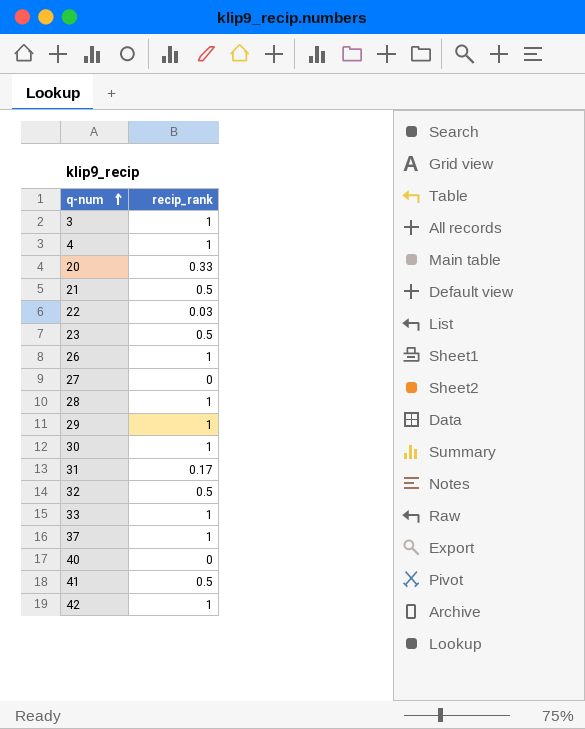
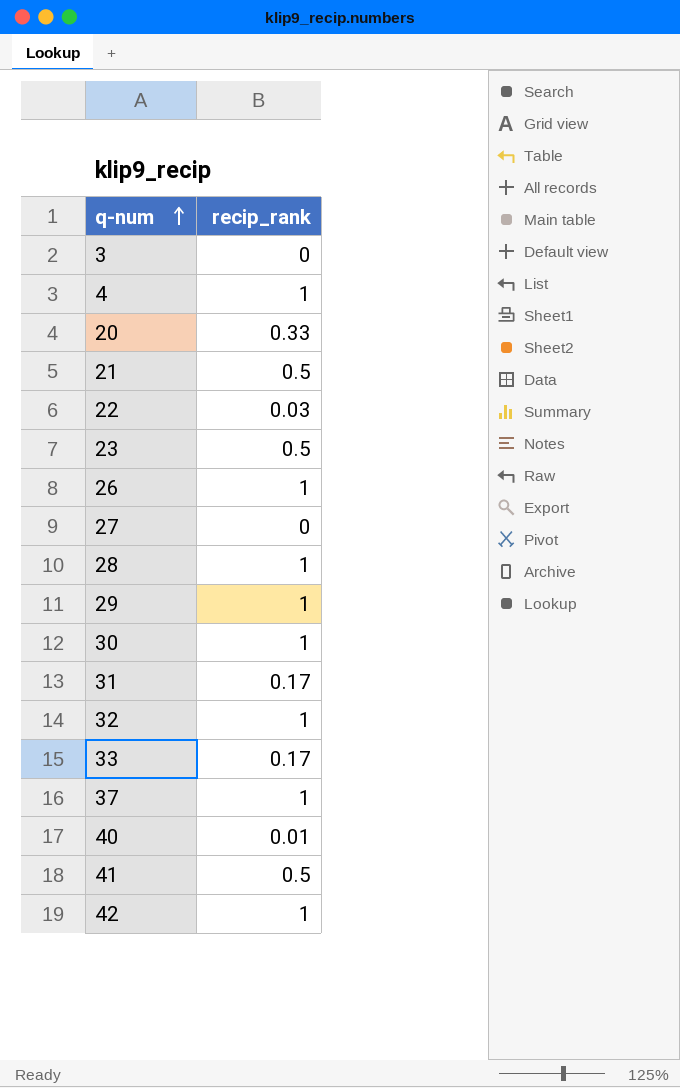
3 | recip_rank: 1 -> 0
32 | recip_rank: 0.5 -> 1
33 | recip_rank: 1 -> 0.17
40 | recip_rank: 0 -> 0.01

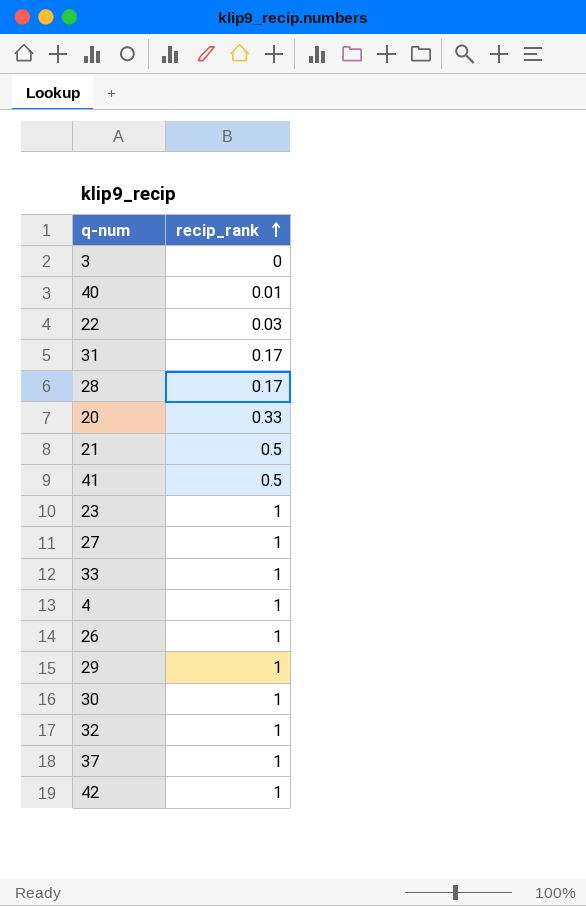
row order: q-num ascending -> recip_rank ascending
28 | recip_rank: 1 -> 0.17
23 | recip_rank: 0.5 -> 1
27 | recip_rank: 0 -> 1
33 | recip_rank: 0.17 -> 1

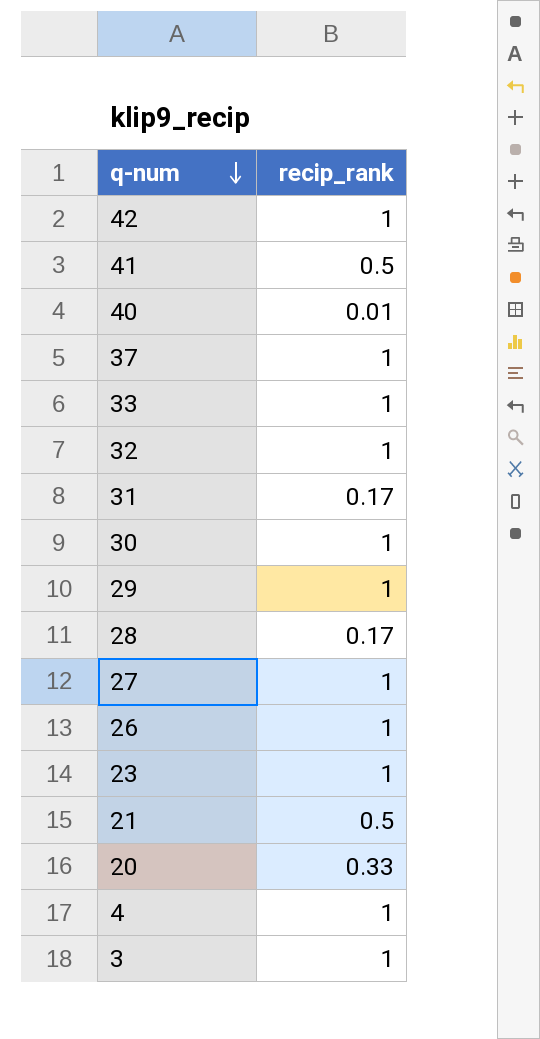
row order: recip_rank ascending -> q-num descending
row 22: 0.03 -> none
3 | recip_rank: 0 -> 1

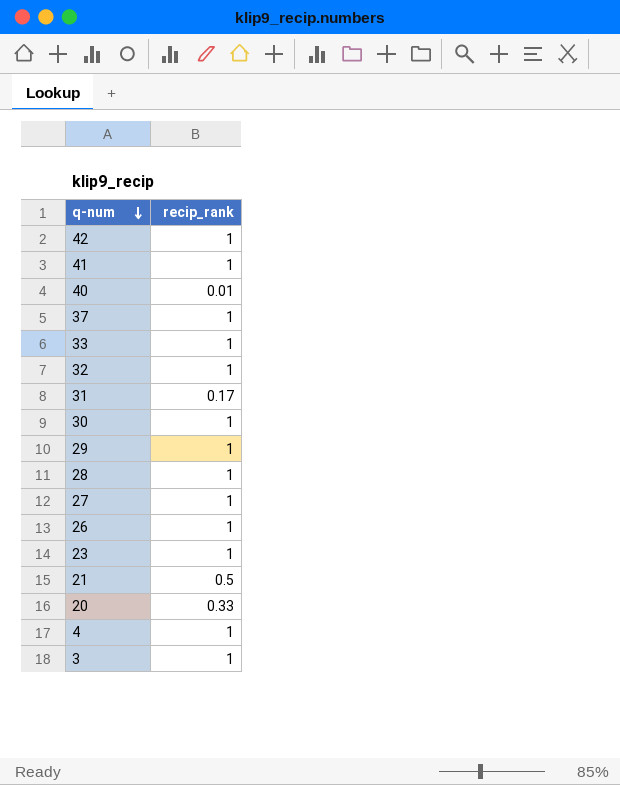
41 | recip_rank: 0.5 -> 1
28 | recip_rank: 0.17 -> 1

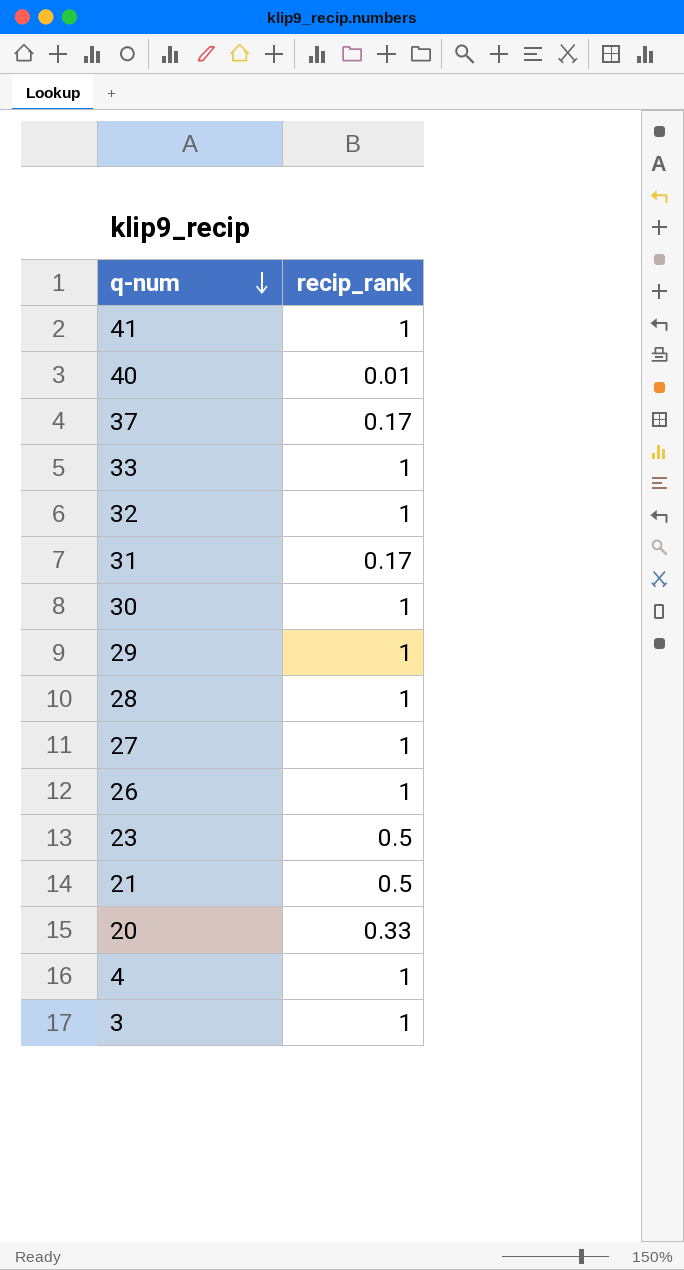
row 42: 1 -> none
37 | recip_rank: 1 -> 0.17
23 | recip_rank: 1 -> 0.5

